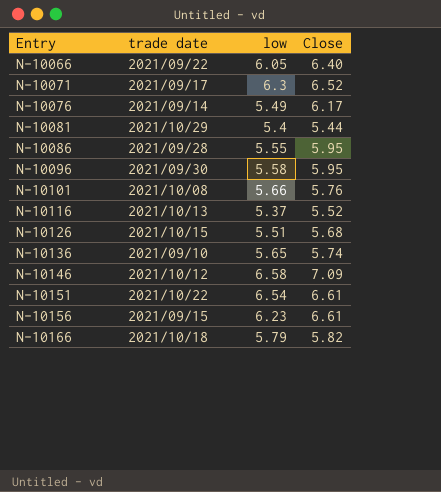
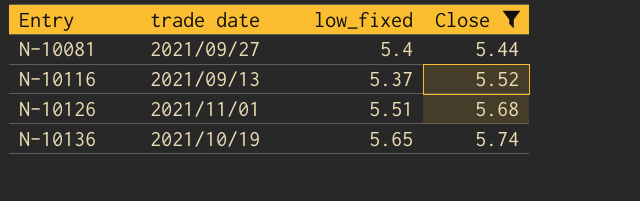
filter: none -> Close <= 5.74
column name: low -> low_fixed
N-10081 | trade date: 2021/10/29 -> 2021/09/27
N-10116 | trade date: 2021/10/13 -> 2021/09/13
N-10126 | trade date: 2021/10/15 -> 2021/11/01
N-10136 | trade date: 2021/09/10 -> 2021/10/19

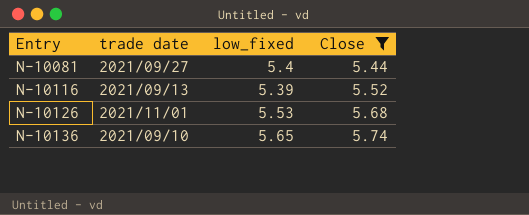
N-10116 | low_fixed: 5.37 -> 5.39
N-10126 | low_fixed: 5.51 -> 5.53
N-10136 | trade date: 2021/10/19 -> 2021/09/10

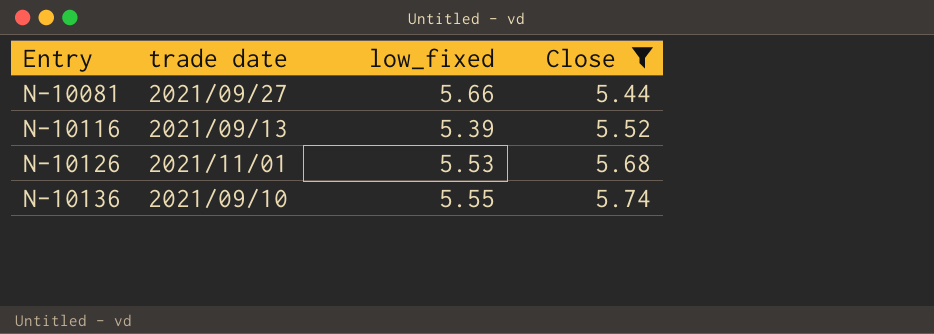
N-10081 | low_fixed: 5.4 -> 5.66
N-10136 | low_fixed: 5.65 -> 5.55

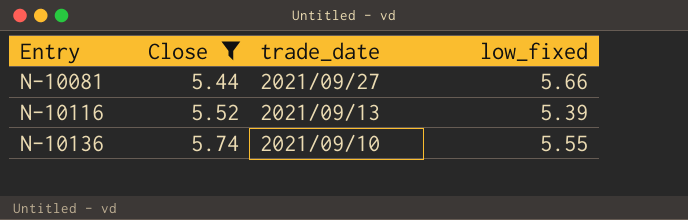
column Close | position: 4 -> 2
column name: trade date -> trade_date
row N-10126: 2021/11/01 | 5.53 | 5.68 -> none

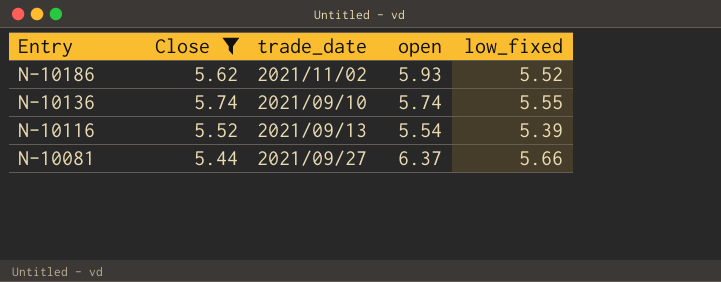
row order: Entry ascending -> Entry descending
column open | position: none -> 4
row N-10186: none -> 5.62 | 2021/11/02 | 5.93 | 5.52

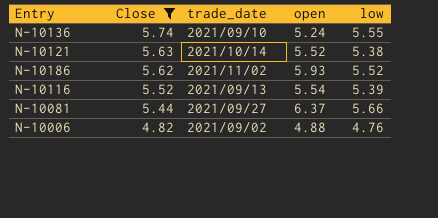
row order: Entry descending -> Close descending
column name: low_fixed -> low
N-10136 | open: 5.74 -> 5.24
row N-10121: none -> 5.63 | 2021/10/14 | 5.52 | 5.38
row N-10006: none -> 4.82 | 2021/09/02 | 4.88 | 4.76

